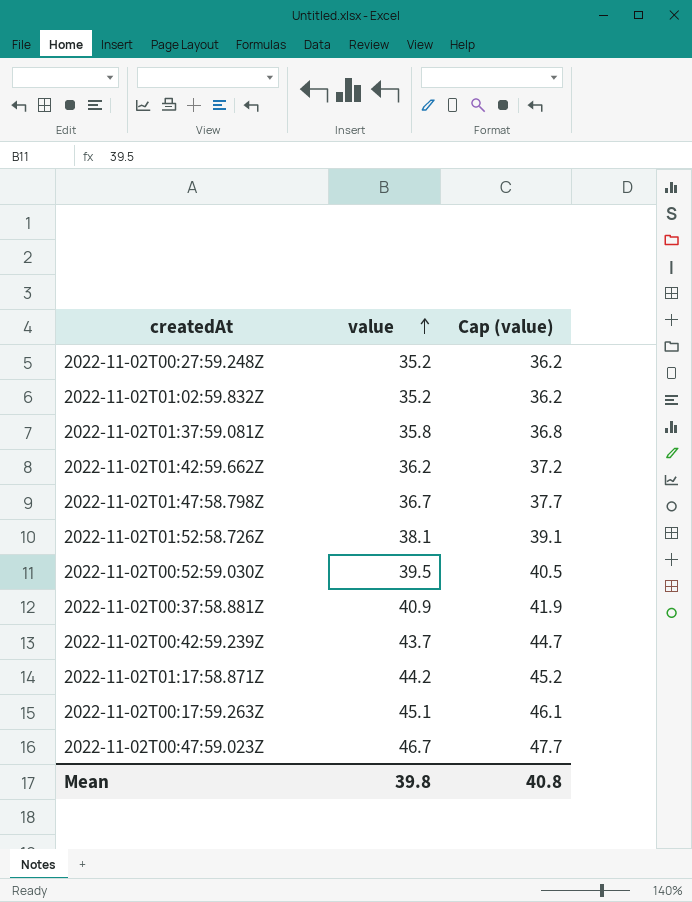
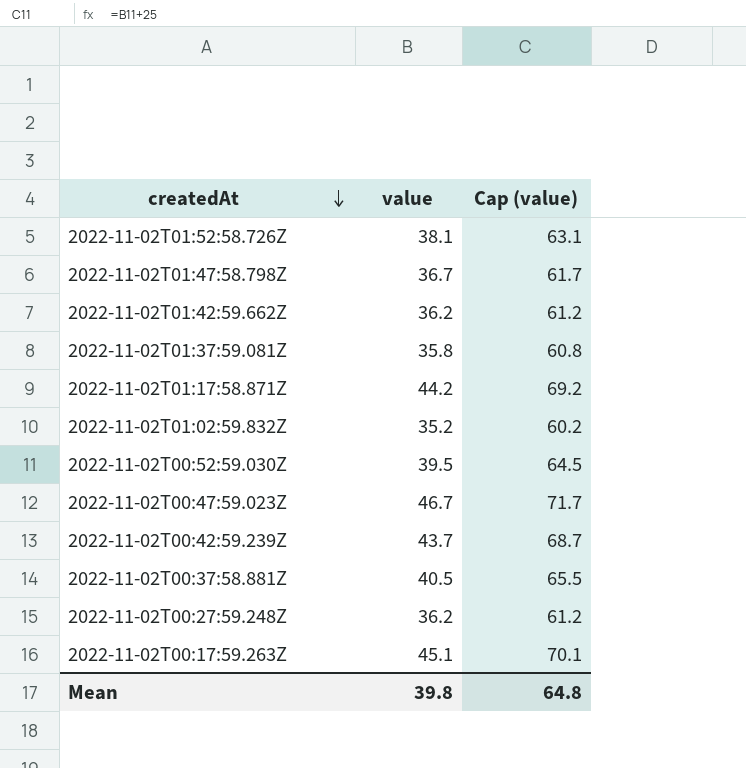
row order: value ascending -> createdAt descending
column Cap (value) | formula: [value] + 1 -> [value] + 25
2022-11-02T00:37:58.881Z | value: 40.9 -> 40.5
2022-11-02T00:27:59.248Z | value: 35.2 -> 36.2
Mean | Cap (value): 40.8 -> 64.8

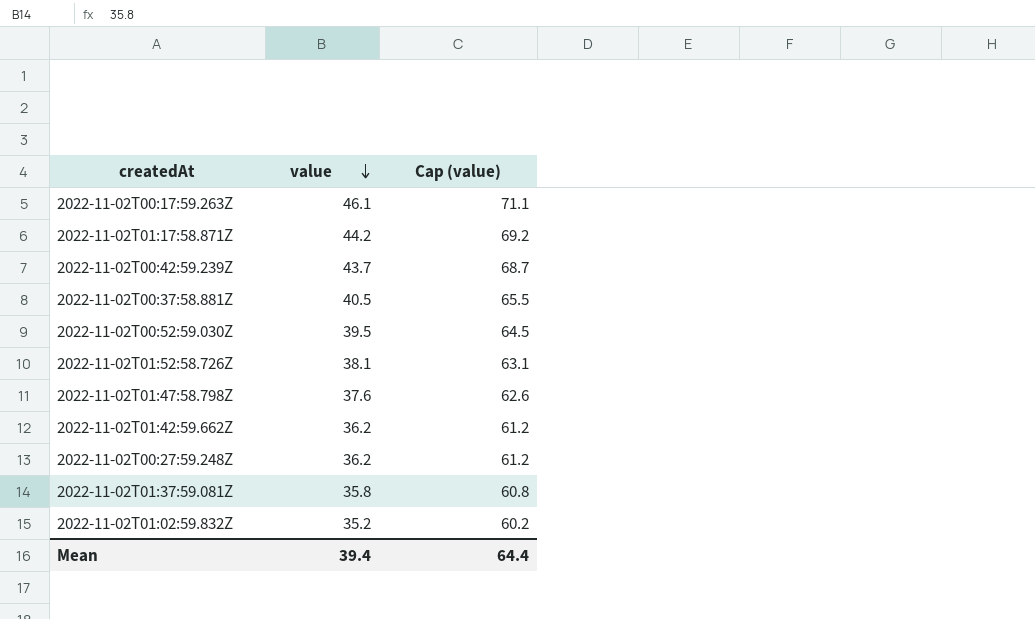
row order: createdAt descending -> value descending
row 2022-11-02T00:47:59.023Z: 46.7 | 71.7 -> none
2022-11-02T00:17:59.263Z | value: 45.1 -> 46.1
2022-11-02T00:17:59.263Z | Cap (value): 70.1 -> 71.1
2022-11-02T01:47:58.798Z | value: 36.7 -> 37.6
2022-11-02T01:47:58.798Z | Cap (value): 61.7 -> 62.6
Mean | value: 39.8 -> 39.4
Mean | Cap (value): 64.8 -> 64.4

